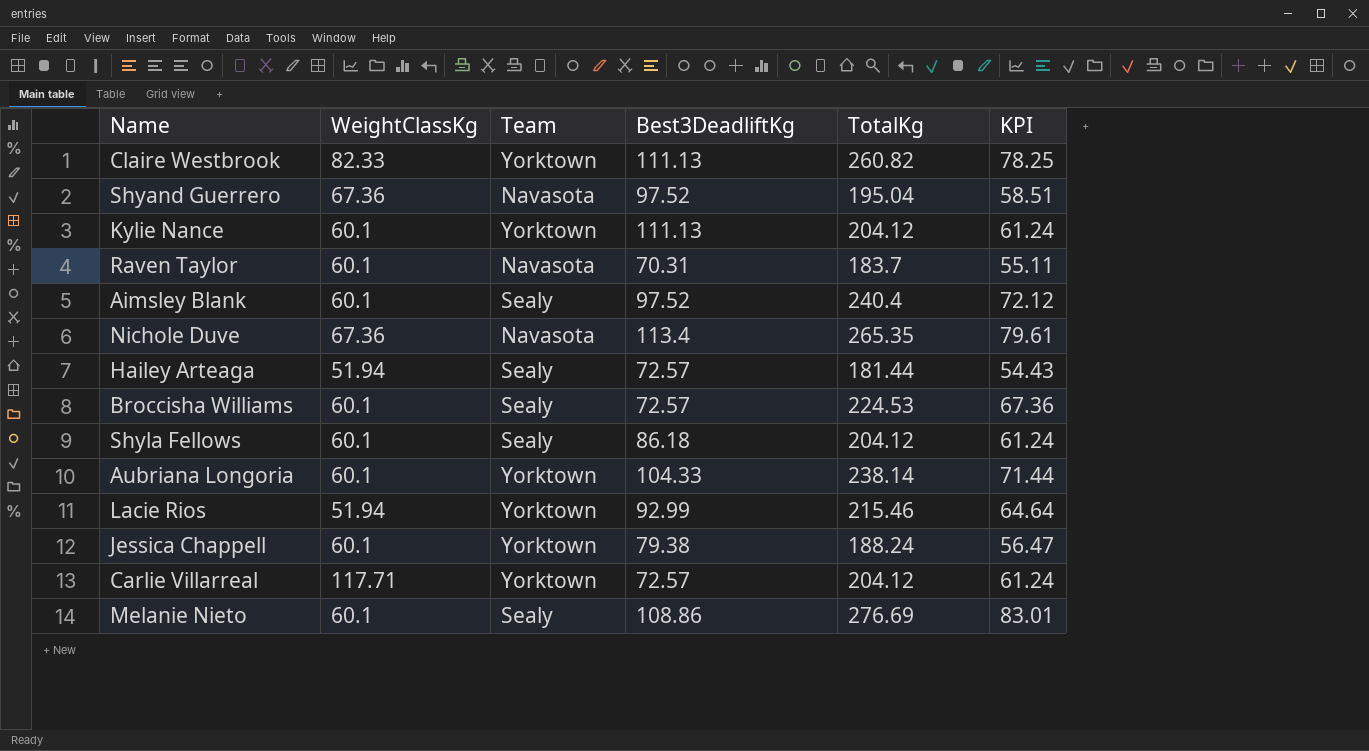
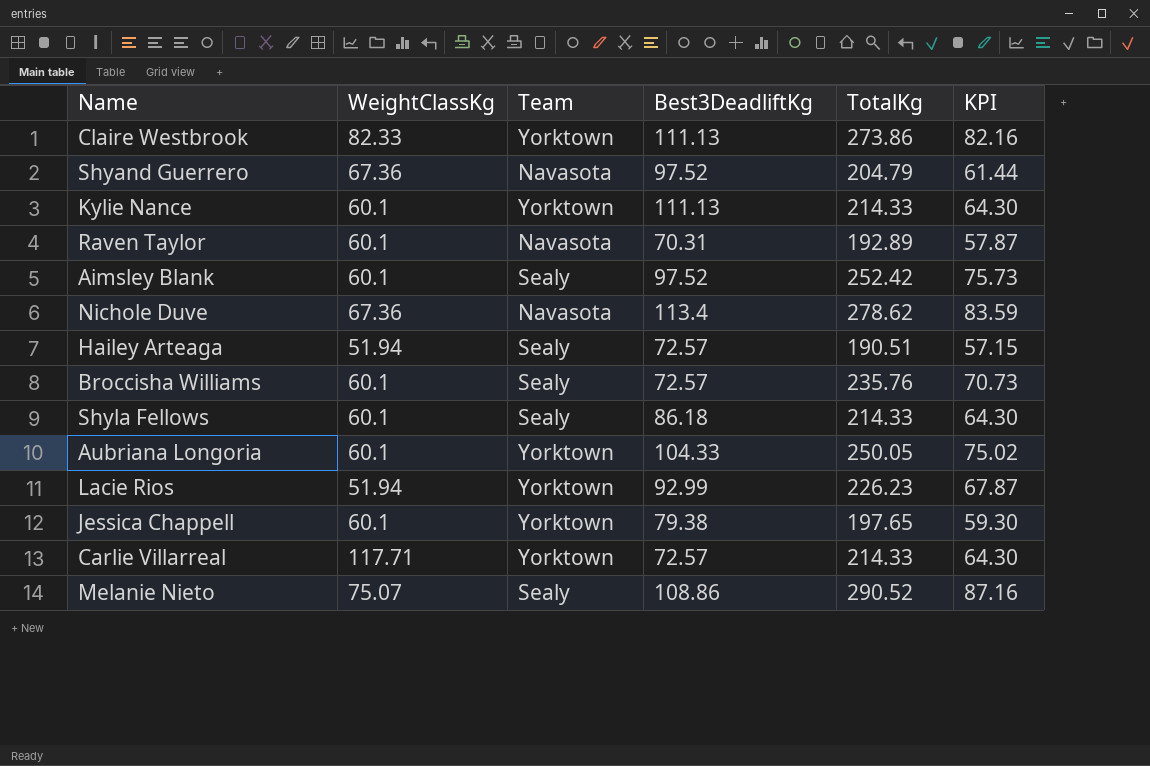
Claire Westbrook | TotalKg: 260.82 -> 273.86
Claire Westbrook | KPI: 78.25 -> 82.16
Shyand Guerrero | TotalKg: 195.04 -> 204.79
Shyand Guerrero | KPI: 58.51 -> 61.44
Kylie Nance | TotalKg: 204.12 -> 214.33
Kylie Nance | KPI: 61.24 -> 64.30
Raven Taylor | TotalKg: 183.7 -> 192.89
Raven Taylor | KPI: 55.11 -> 57.87
Aimsley Blank | TotalKg: 240.4 -> 252.42
Aimsley Blank | KPI: 72.12 -> 75.73
Nichole Duve | TotalKg: 265.35 -> 278.62
Nichole Duve | KPI: 79.61 -> 83.59
Hailey Arteaga | TotalKg: 181.44 -> 190.51
Hailey Arteaga | KPI: 54.43 -> 57.15
Broccisha Williams | TotalKg: 224.53 -> 235.76
Broccisha Williams | KPI: 67.36 -> 70.73
Shyla Fellows | TotalKg: 204.12 -> 214.33
Shyla Fellows | KPI: 61.24 -> 64.30
Aubriana Longoria | TotalKg: 238.14 -> 250.05
Aubriana Longoria | KPI: 71.44 -> 75.02
Lacie Rios | TotalKg: 215.46 -> 226.23
Lacie Rios | KPI: 64.64 -> 67.87
Jessica Chappell | TotalKg: 188.24 -> 197.65
Jessica Chappell | KPI: 56.47 -> 59.30
Carlie Villarreal | TotalKg: 204.12 -> 214.33
Carlie Villarreal | KPI: 61.24 -> 64.30
Melanie Nieto | WeightClassKg: 60.1 -> 75.07
Melanie Nieto | TotalKg: 276.69 -> 290.52
Melanie Nieto | KPI: 83.01 -> 87.16

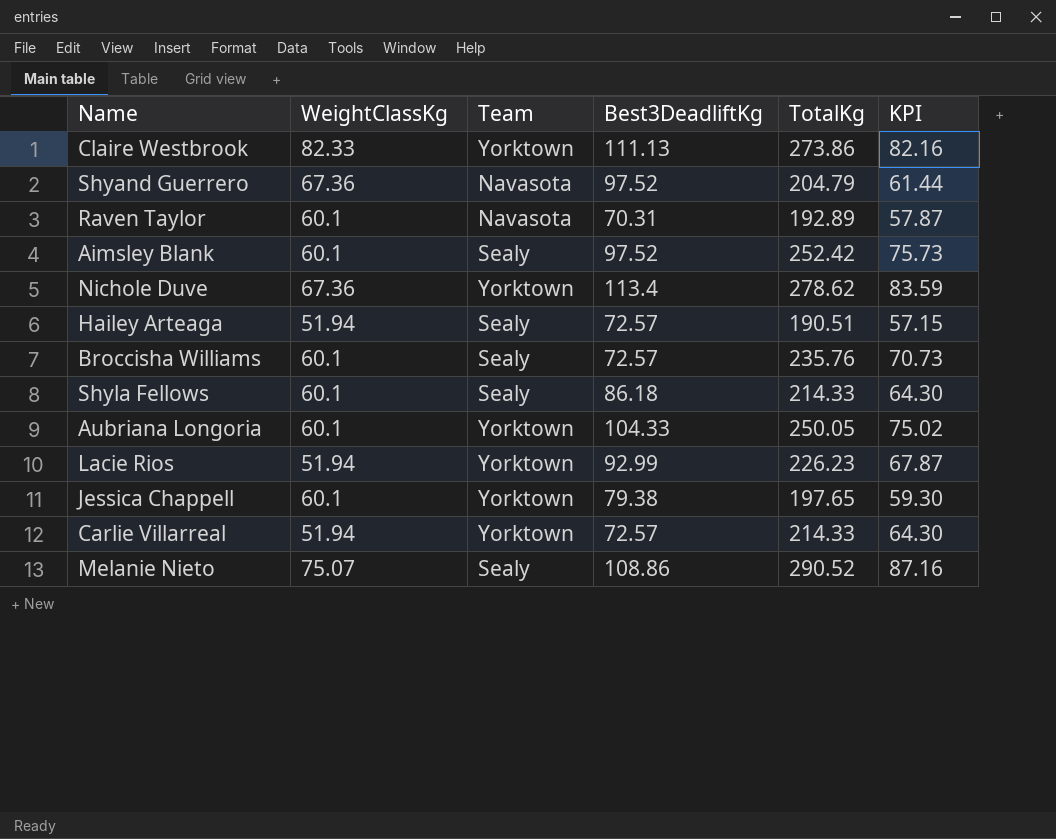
row Kylie Nance: 60.1 | Yorktown | 111.13 | 214.33 | 64.30 -> none
Nichole Duve | Team: Navasota -> Yorktown
Carlie Villarreal | WeightClassKg: 117.71 -> 51.94

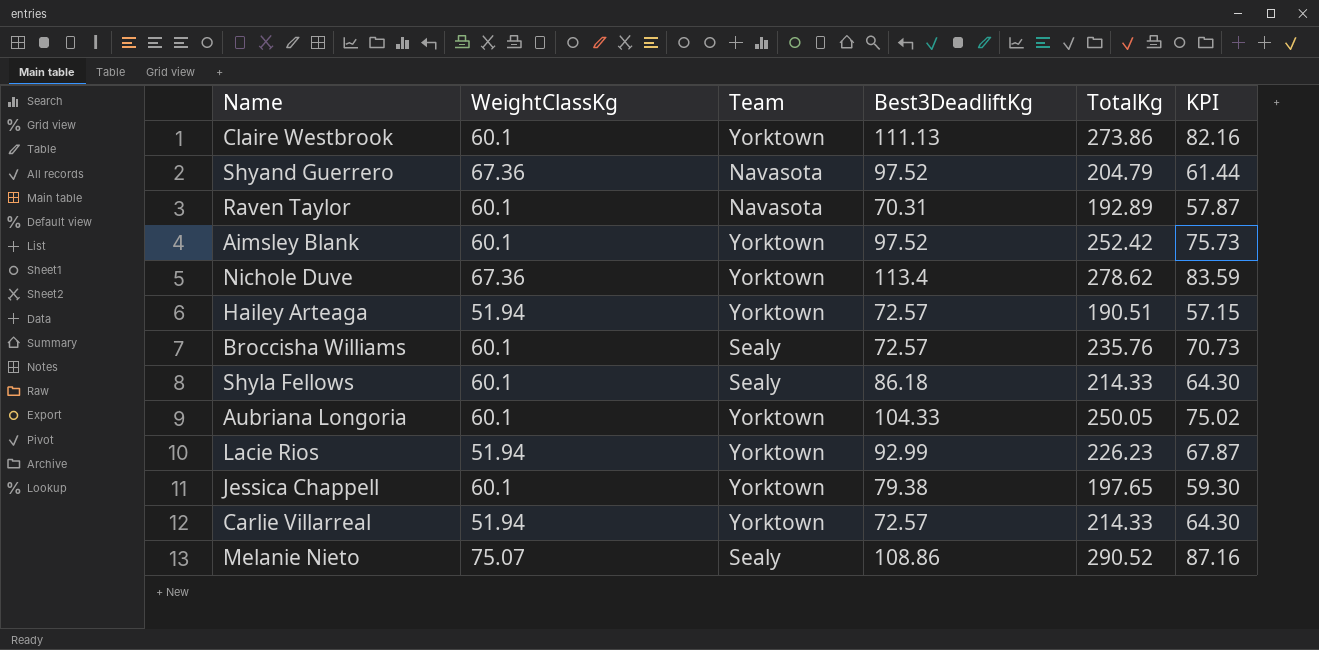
Claire Westbrook | WeightClassKg: 82.33 -> 60.1
Aimsley Blank | Team: Sealy -> Yorktown
Hailey Arteaga | Team: Sealy -> Yorktown

